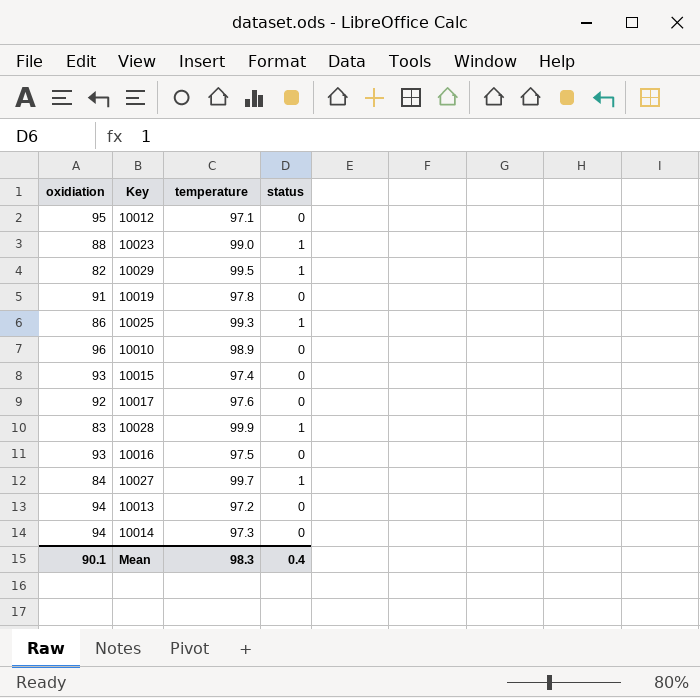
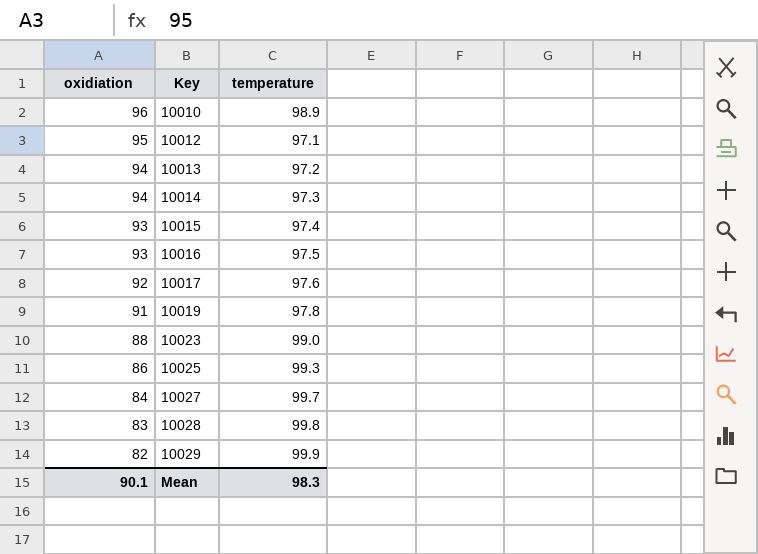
row order: none -> oxidiation descending
column status | position: 4 -> none
10028 | temperature: 99.9 -> 99.8
10029 | temperature: 99.5 -> 99.9

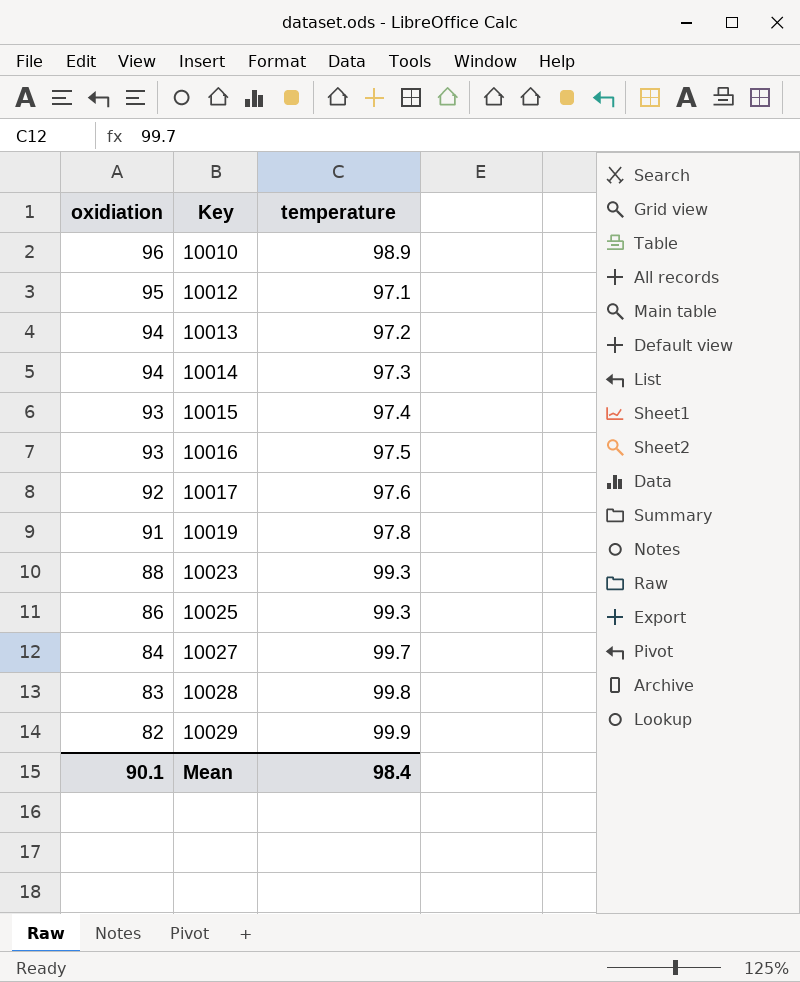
10023 | temperature: 99.0 -> 99.3
Mean | temperature: 98.3 -> 98.4

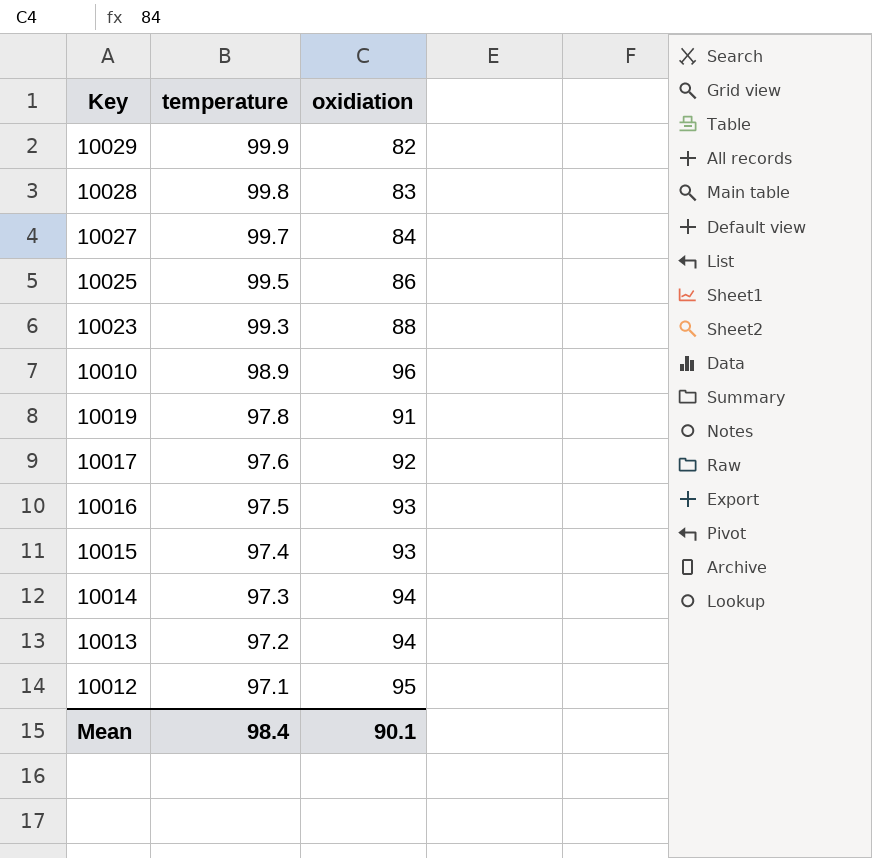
row order: oxidiation descending -> temperature descending
column oxidiation | position: 1 -> 3
10025 | temperature: 99.3 -> 99.5

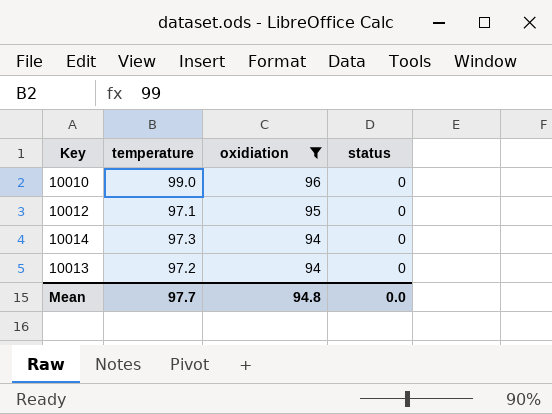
filter: none -> oxidiation >= 94
row order: temperature descending -> oxidiation descending
column status | position: none -> 4
10010 | temperature: 98.9 -> 99.0
Mean | temperature: 98.4 -> 97.7
Mean | oxidiation: 90.1 -> 94.8

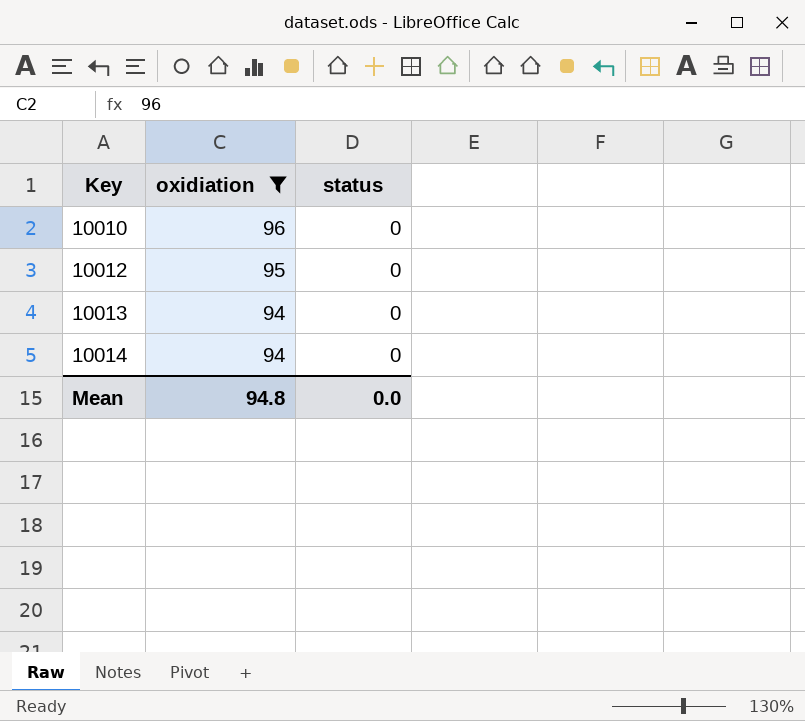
row order: oxidiation descending -> Key ascending
column temperature | position: 2 -> none

